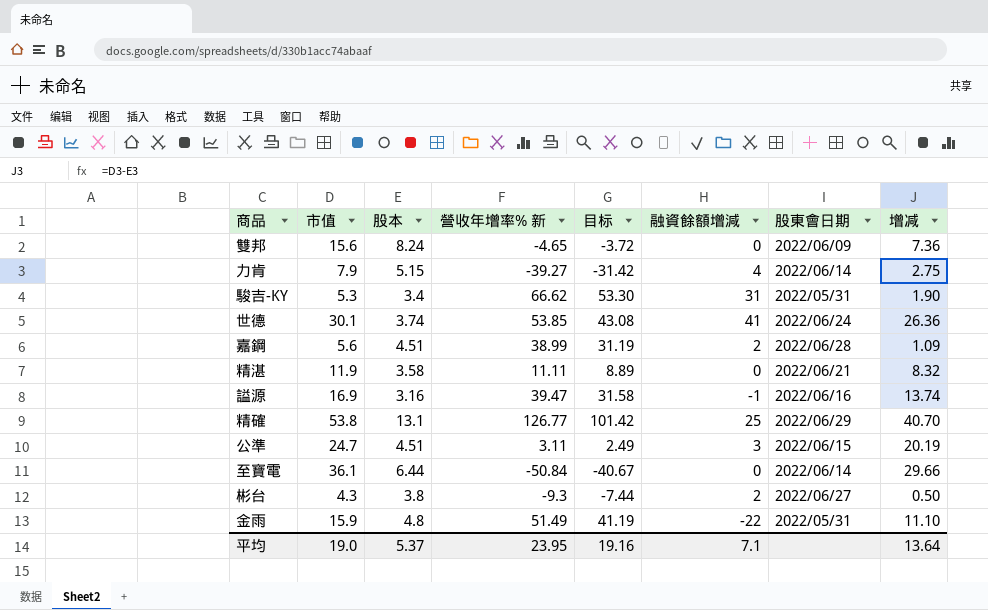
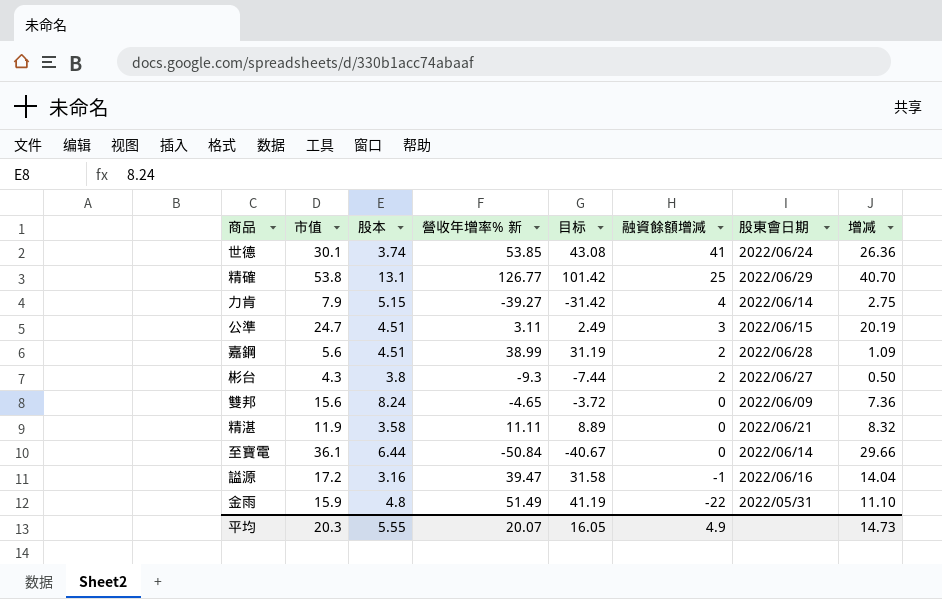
row order: none -> 融資餘額增減 descending
row 駿吉-KY: 5.3 | 3.4 | 66.62 | 53.30 | 31 | 2022/05/31 | 1.90 -> none
謚源 | 市值: 16.9 -> 17.2
謚源 | 增减: 13.74 -> 14.04
平均 | 市值: 19.0 -> 20.3
平均 | 股本: 5.37 -> 5.55
平均 | 營收年增率% 新: 23.95 -> 20.07
平均 | 目标: 19.16 -> 16.05
平均 | 融資餘額增減: 7.1 -> 4.9
平均 | 增减: 13.64 -> 14.73

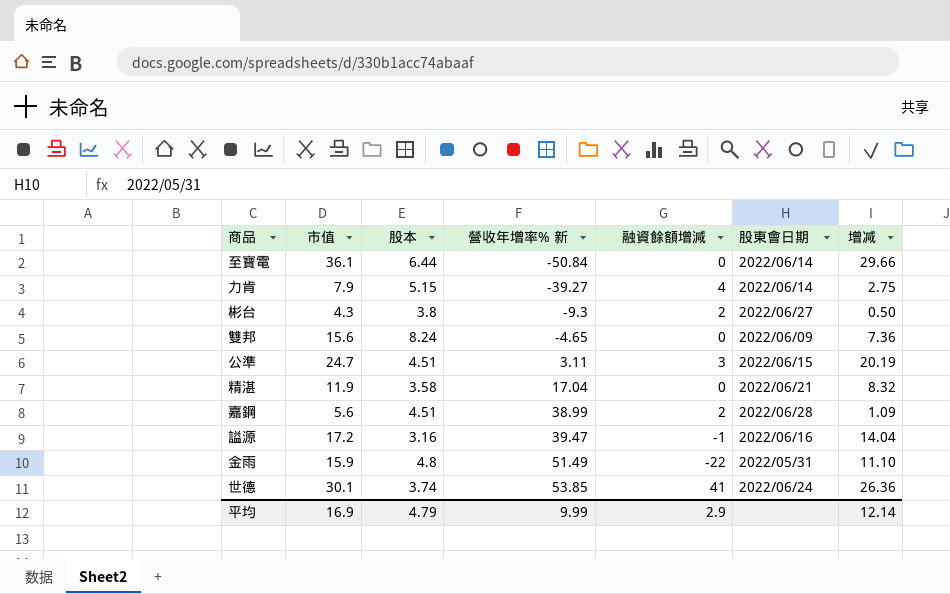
row order: 融資餘額增減 descending -> 營收年增率% 新 ascending
column 目标 | formula: [營收年增率% 新] * 0.8 -> none
row 精確: 53.8 | 13.1 | 126.77 | 101.42 | 25 | 2022/06/29 | 40.70 -> none
精湛 | 營收年增率% 新: 11.11 -> 17.04
平均 | 市值: 20.3 -> 16.9
平均 | 股本: 5.55 -> 4.79
平均 | 營收年增率% 新: 20.07 -> 9.99
平均 | 融資餘額增減: 4.9 -> 2.9
平均 | 增减: 14.73 -> 12.14

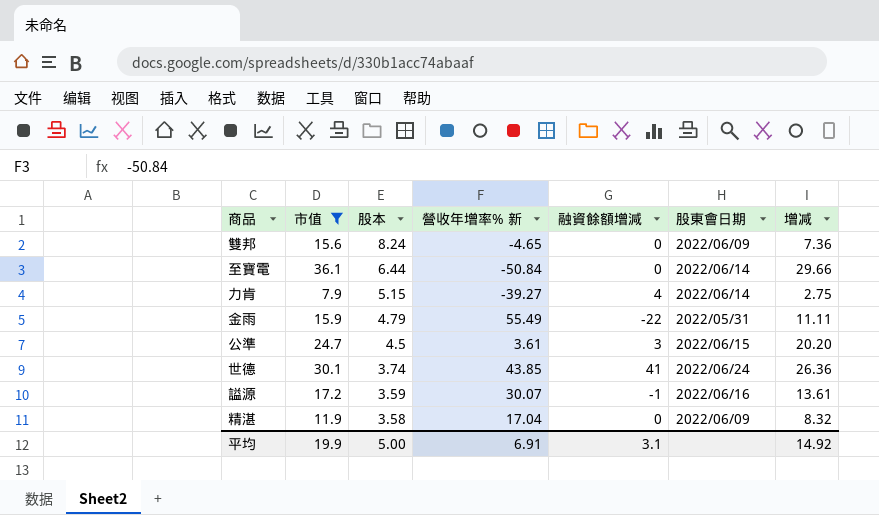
filter: none -> 市值 >= 7.9
row order: 營收年增率% 新 ascending -> 股本 descending
金雨 | 股本: 4.8 -> 4.79
金雨 | 營收年增率% 新: 51.49 -> 55.49
金雨 | 增减: 11.10 -> 11.11
公準 | 股本: 4.51 -> 4.5
公準 | 營收年增率% 新: 3.11 -> 3.61
公準 | 增减: 20.19 -> 20.20
世德 | 營收年增率% 新: 53.85 -> 43.85
謚源 | 股本: 3.16 -> 3.59
謚源 | 營收年增率% 新: 39.47 -> 30.07
謚源 | 增减: 14.04 -> 13.61
精湛 | 股東會日期: 2022/06/21 -> 2022/06/09
平均 | 市值: 16.9 -> 19.9
平均 | 股本: 4.79 -> 5.00
平均 | 營收年增率% 新: 9.99 -> 6.91
平均 | 融資餘額增減: 2.9 -> 3.1
平均 | 增减: 12.14 -> 14.92

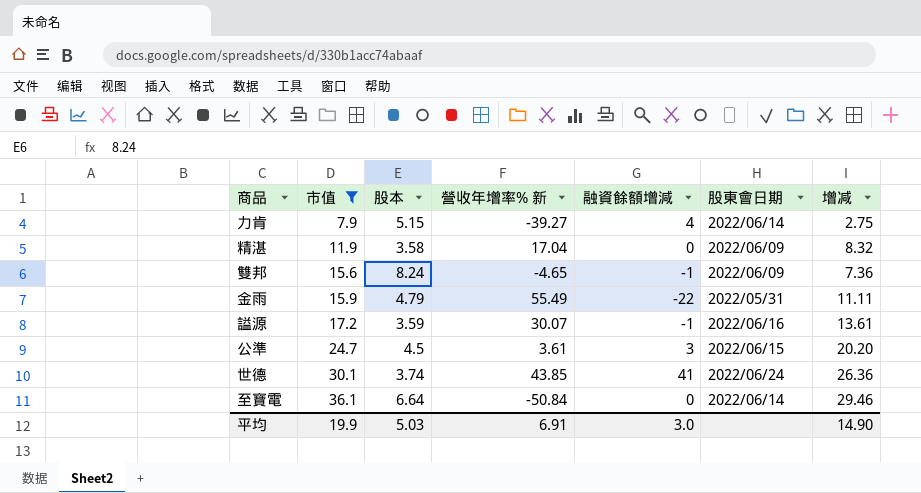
row order: 股本 descending -> 市值 ascending
雙邦 | 融資餘額增減: 0 -> -1
至寶電 | 股本: 6.44 -> 6.64
至寶電 | 增减: 29.66 -> 29.46
平均 | 股本: 5.00 -> 5.03
平均 | 融資餘額增減: 3.1 -> 3.0
平均 | 增减: 14.92 -> 14.90

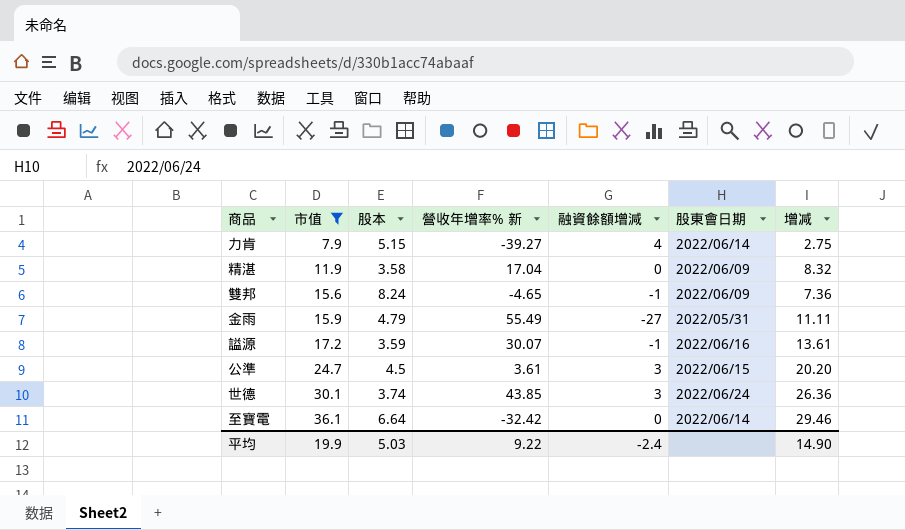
金雨 | 融資餘額增減: -22 -> -27
世德 | 融資餘額增減: 41 -> 3
至寶電 | 營收年增率% 新: -50.84 -> -32.42
平均 | 營收年增率% 新: 6.91 -> 9.22
平均 | 融資餘額增減: 3.0 -> -2.4

